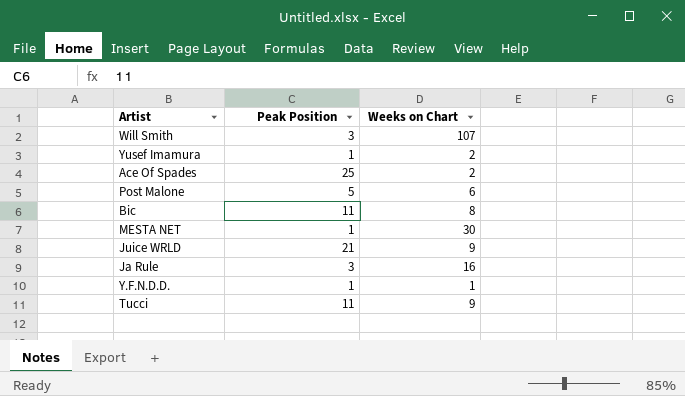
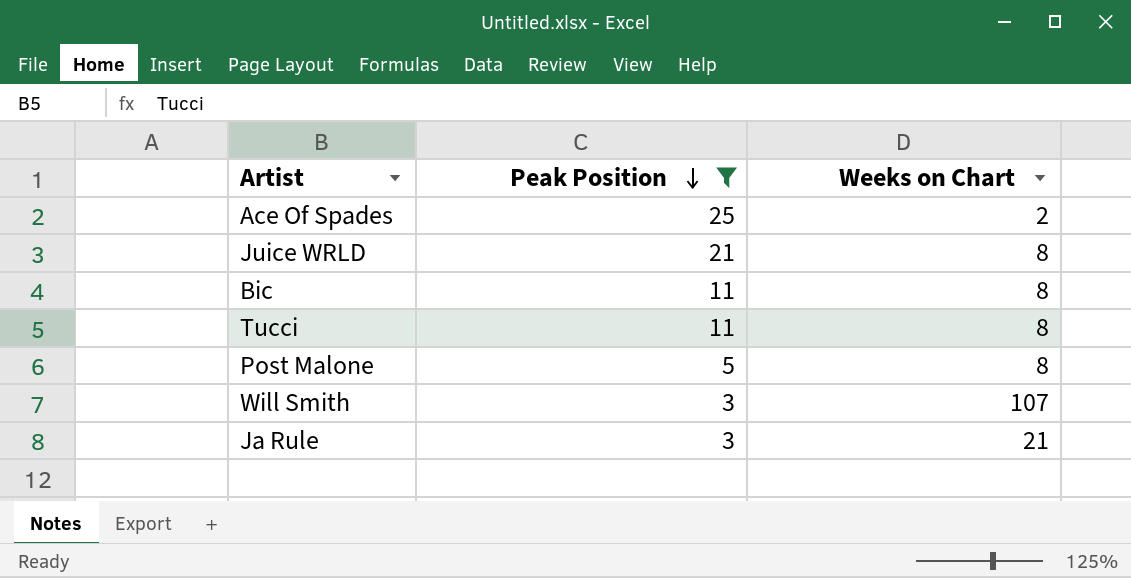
filter: none -> Peak Position != 1
row order: none -> Peak Position descending
Juice WRLD | Weeks on Chart: 9 -> 8
Tucci | Weeks on Chart: 9 -> 8
Post Malone | Weeks on Chart: 6 -> 8
Ja Rule | Weeks on Chart: 16 -> 21

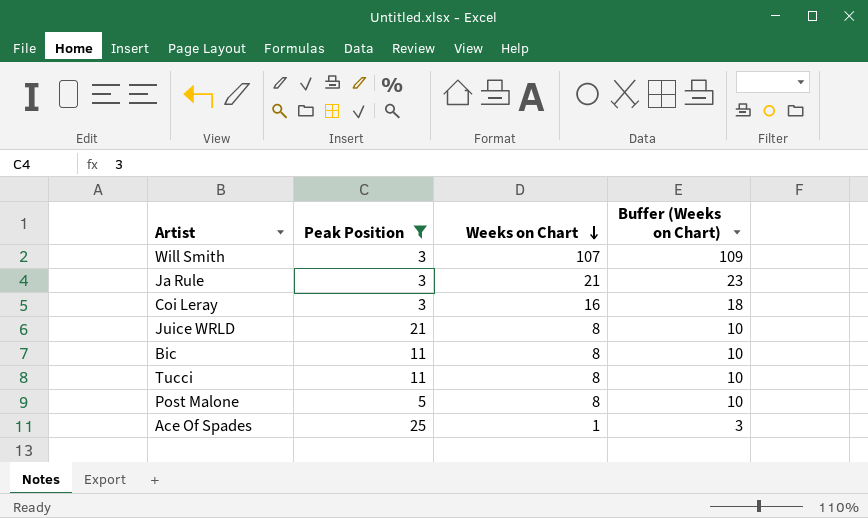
row order: Peak Position descending -> Weeks on Chart descending
column Buffer (Weeks on Chart) | formula: none -> [Weeks on Chart] + 2
row Coi Leray: none -> 3 | 16 | 18
Ace Of Spades | Weeks on Chart: 2 -> 1

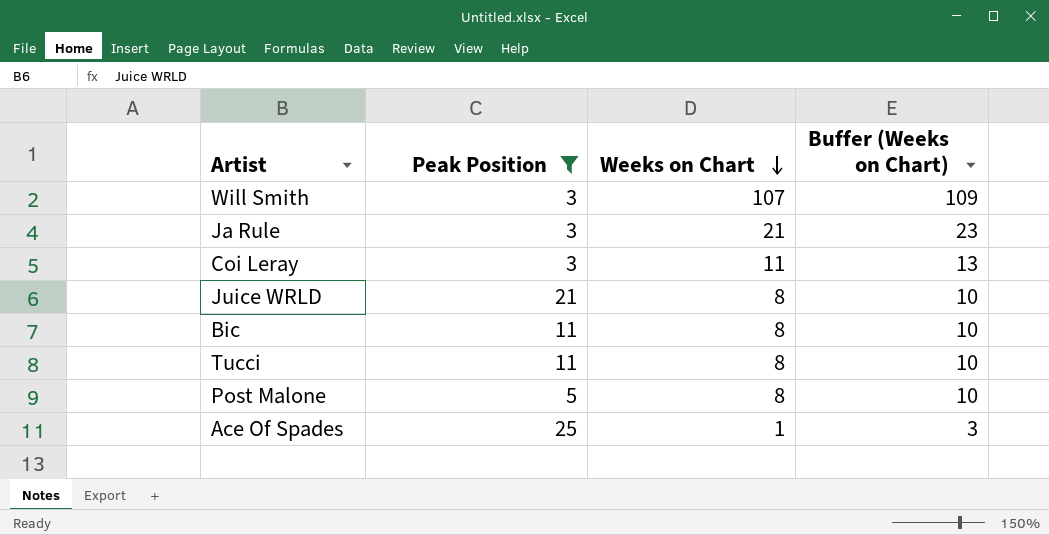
Coi Leray | Weeks on Chart: 16 -> 11
Coi Leray | Buffer (Weeks on Chart): 18 -> 13

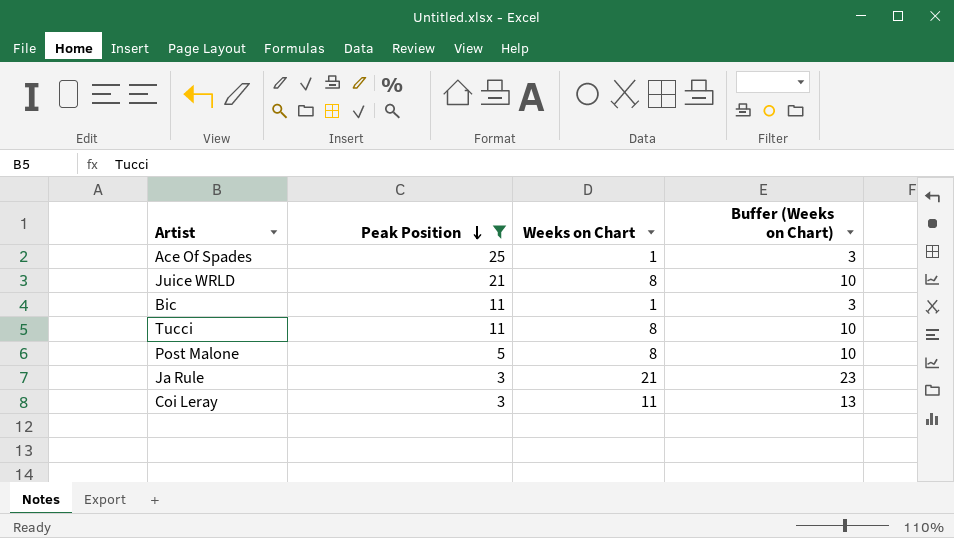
row order: Weeks on Chart descending -> Peak Position descending
row Will Smith: 3 | 107 | 109 -> none
Bic | Weeks on Chart: 8 -> 1
Bic | Buffer (Weeks on Chart): 10 -> 3

